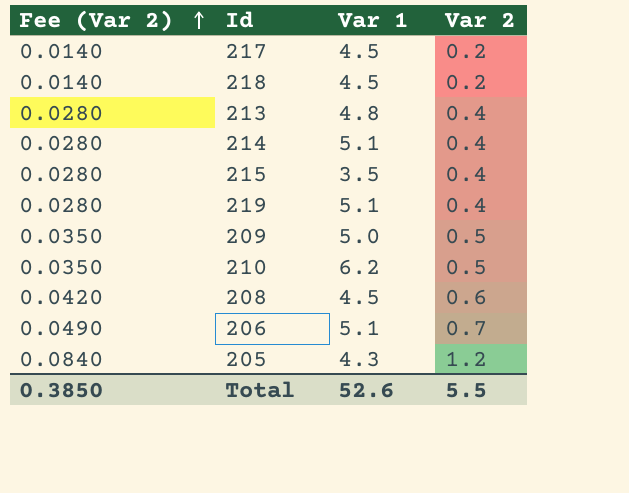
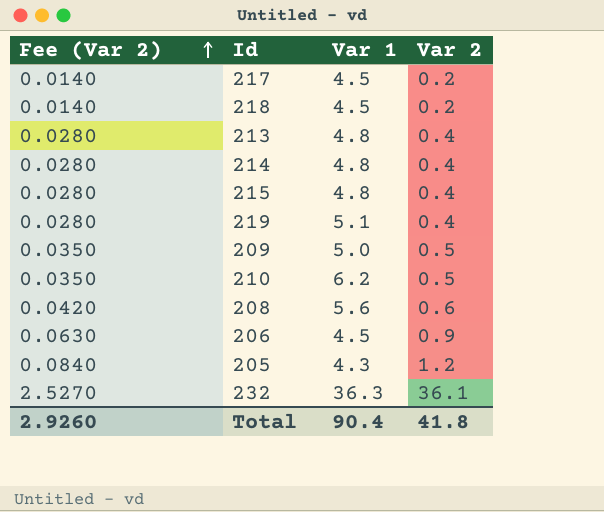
214 | Var 1: 5.1 -> 4.8
215 | Var 1: 3.5 -> 4.8
208 | Var 1: 4.5 -> 5.6
206 | Fee (Var 2): 0.0490 -> 0.0630
206 | Var 1: 5.1 -> 4.5
206 | Var 2: 0.7 -> 0.9
row 232: none -> 2.5270 | 36.3 | 36.1
Total | Fee (Var 2): 0.3850 -> 2.9260
Total | Var 1: 52.6 -> 90.4
Total | Var 2: 5.5 -> 41.8

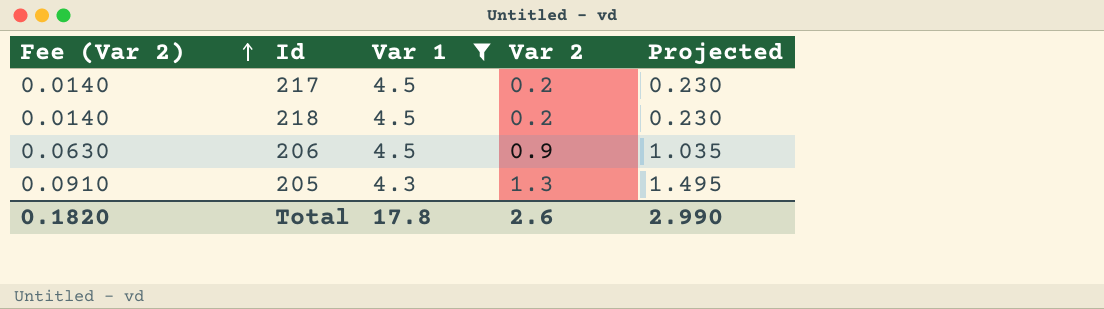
filter: none -> Var 1 <= 4.5
column Projected | formula: none -> [Var 2] * 1.15
205 | Fee (Var 2): 0.0840 -> 0.0910
205 | Var 2: 1.2 -> 1.3
Total | Fee (Var 2): 2.9260 -> 0.1820
Total | Var 1: 90.4 -> 17.8
Total | Var 2: 41.8 -> 2.6

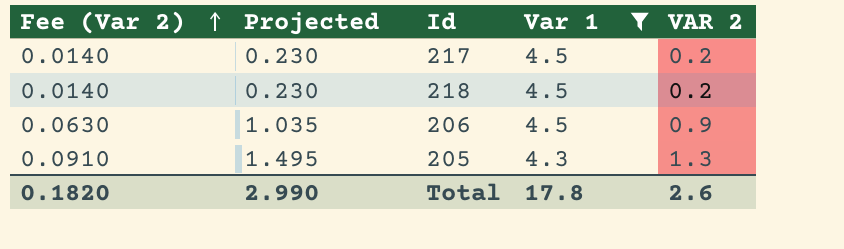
column Projected | position: 5 -> 2
column name: Var 2 -> VAR 2

